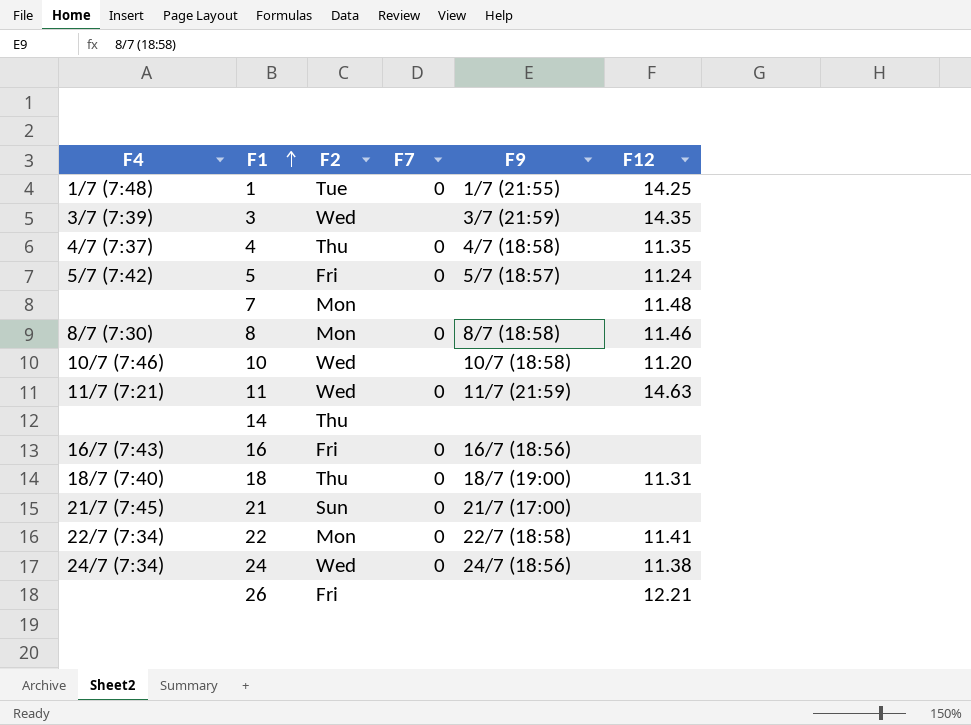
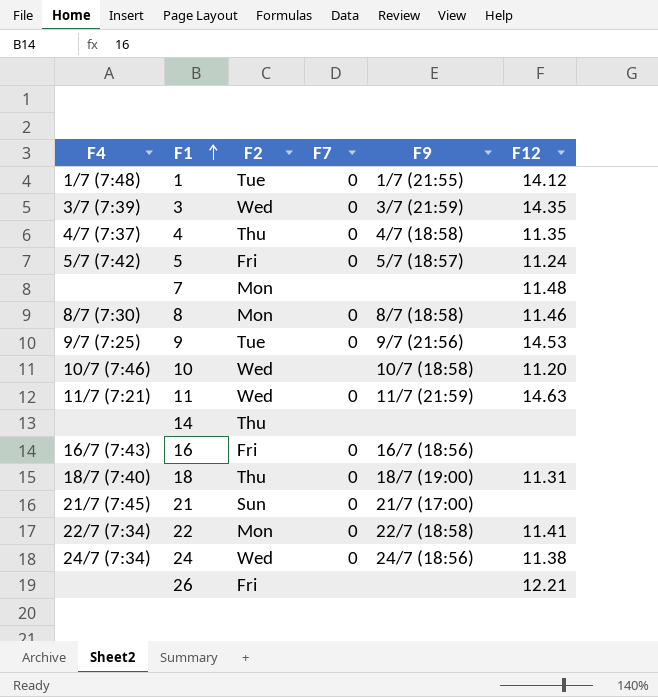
1 | F12: 14.25 -> 14.12
3 | F7: none -> 0
row 9: none -> 9/7 (7:25) | Tue | 0 | 9/7 (21:56) | 14.53

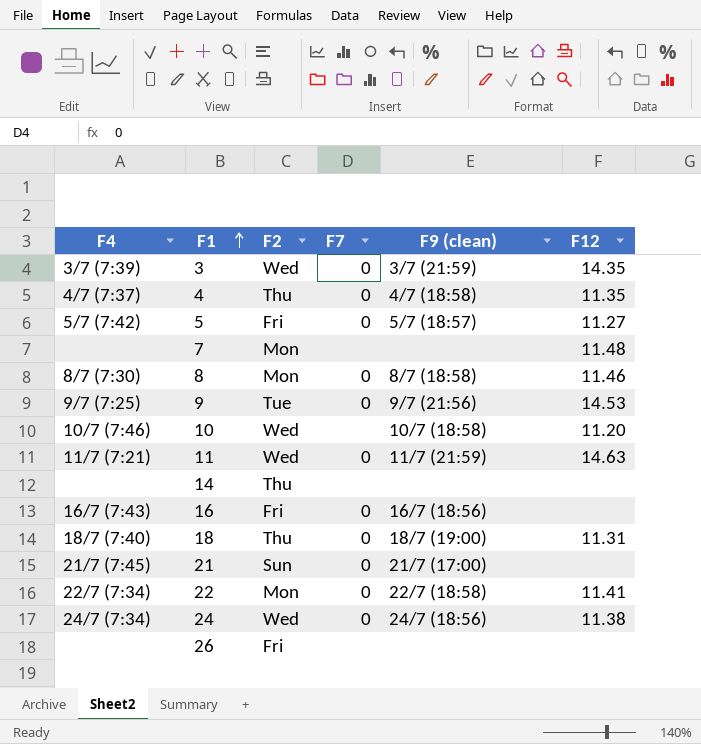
column name: F9 -> F9 (clean)
row 1: 1/7 (7:48) | Tue | 0 | 1/7 (21:55) | 14.12 -> none
5 | F12: 11.24 -> 11.27
26 | F12: 12.21 -> none

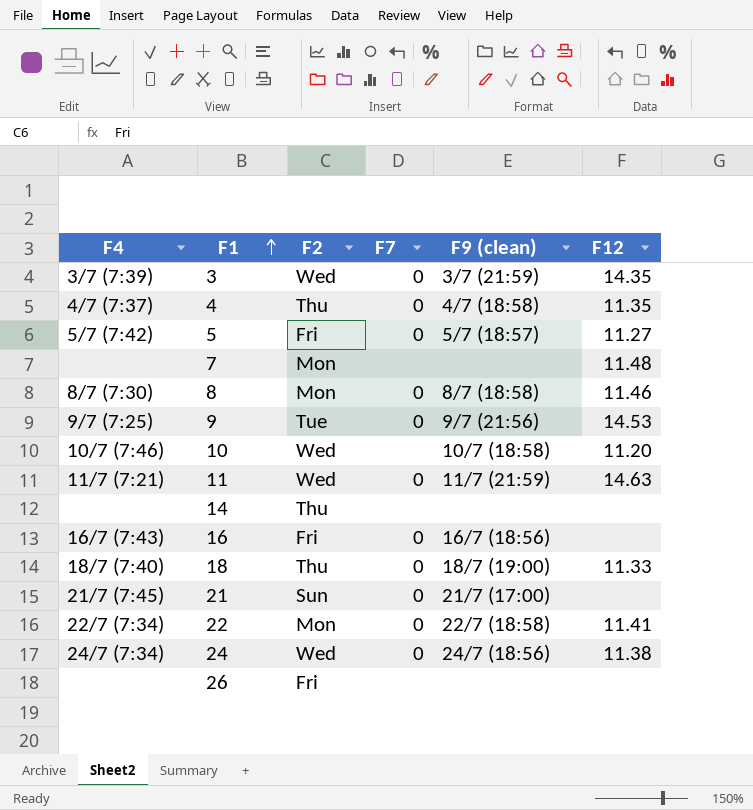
18 | F12: 11.31 -> 11.33

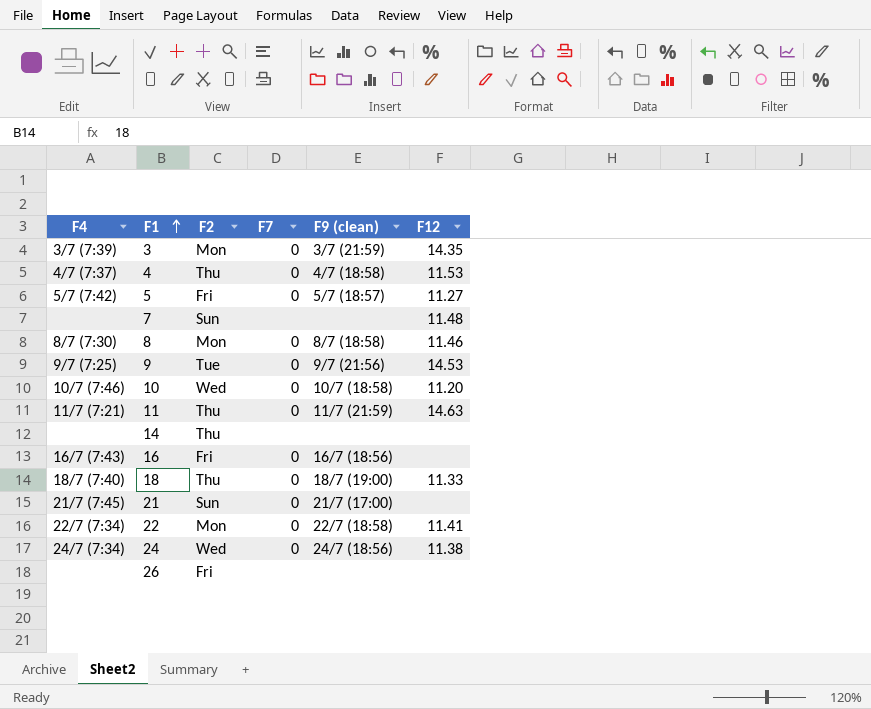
3 | F2: Wed -> Mon
4 | F12: 11.35 -> 11.53
7 | F2: Mon -> Sun
10 | F7: none -> 0
11 | F2: Wed -> Thu

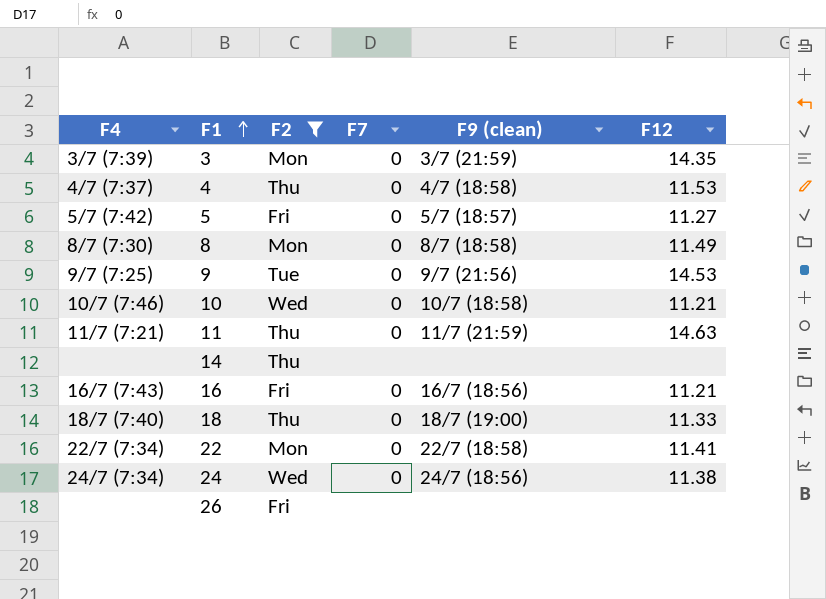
filter: none -> F2 != Sun
8 | F12: 11.46 -> 11.49
10 | F12: 11.20 -> 11.21
16 | F12: none -> 11.21

